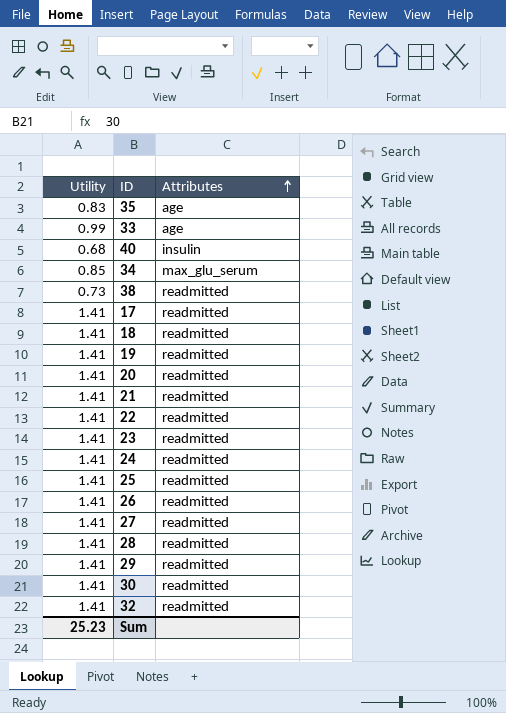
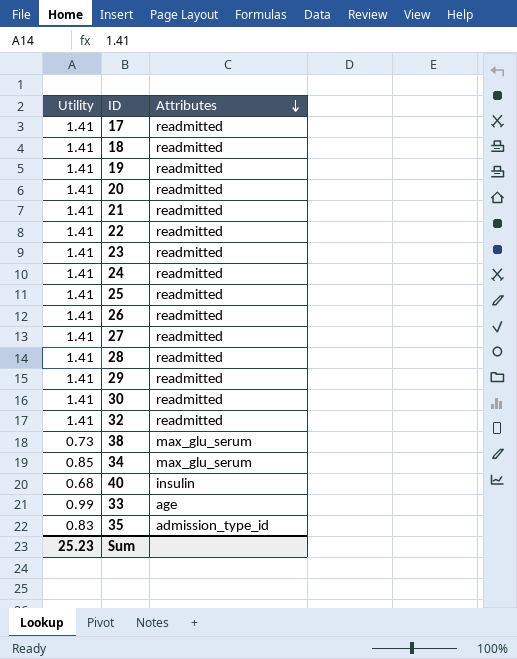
row order: Attributes ascending -> Attributes descending
38 | Attributes: readmitted -> max_glu_serum
35 | Attributes: age -> admission_type_id

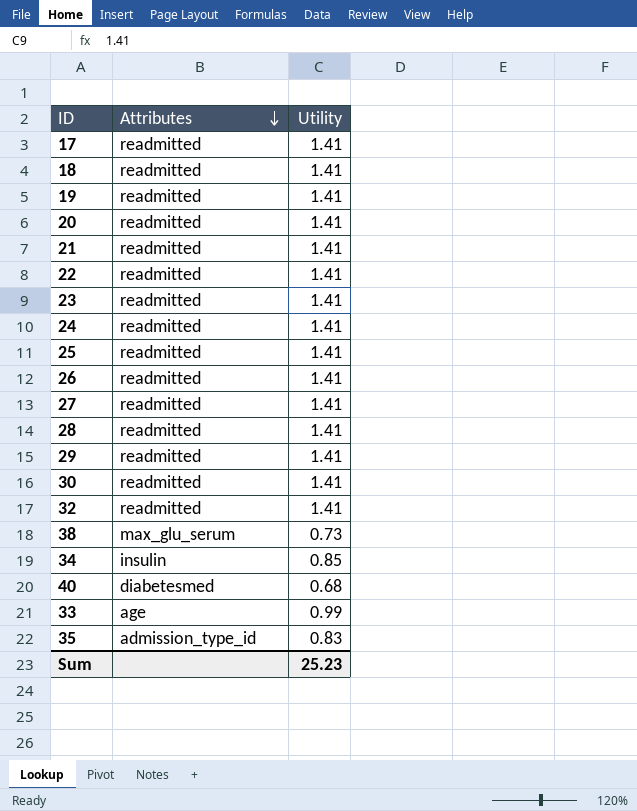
column Utility | position: 1 -> 3
34 | Attributes: max_glu_serum -> insulin
40 | Attributes: insulin -> diabetesmed

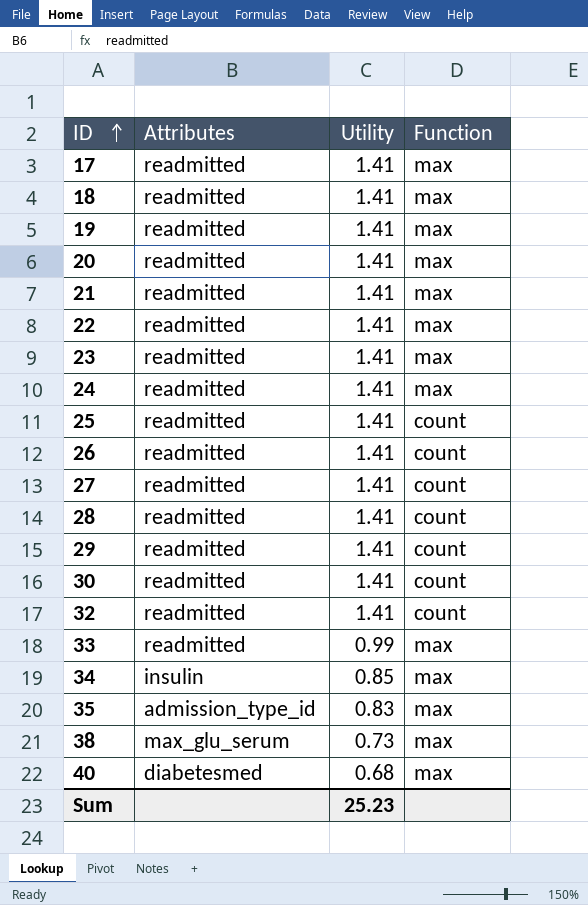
row order: Attributes descending -> ID ascending
column Function | position: none -> 4
33 | Attributes: age -> readmitted

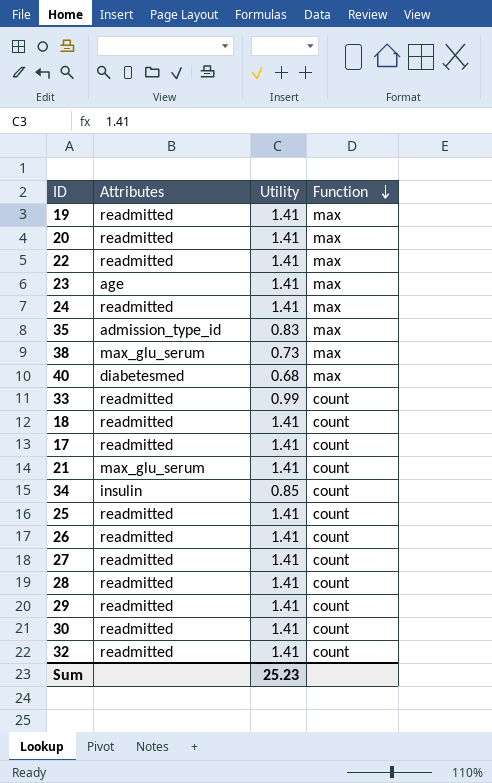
row order: ID ascending -> Function descending
23 | Attributes: readmitted -> age
33 | Function: max -> count
18 | Function: max -> count
17 | Function: max -> count
21 | Attributes: readmitted -> max_glu_serum
21 | Function: max -> count
34 | Function: max -> count

